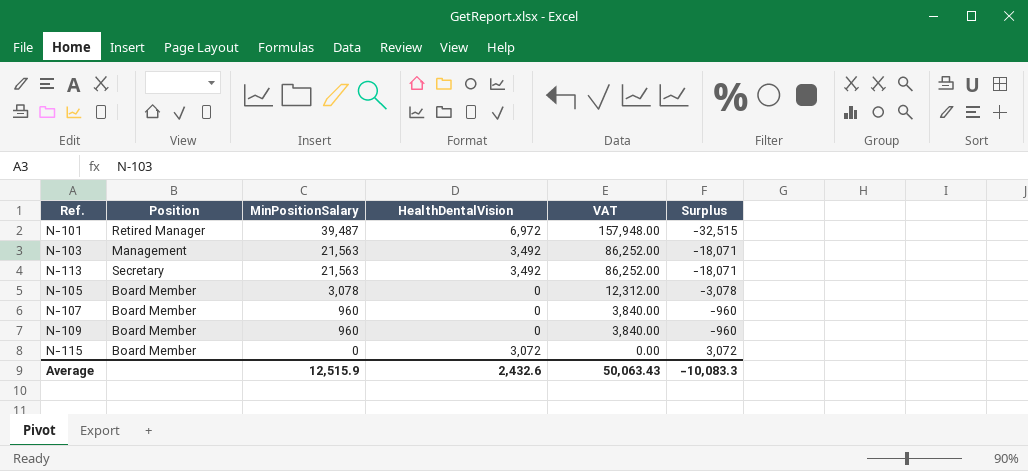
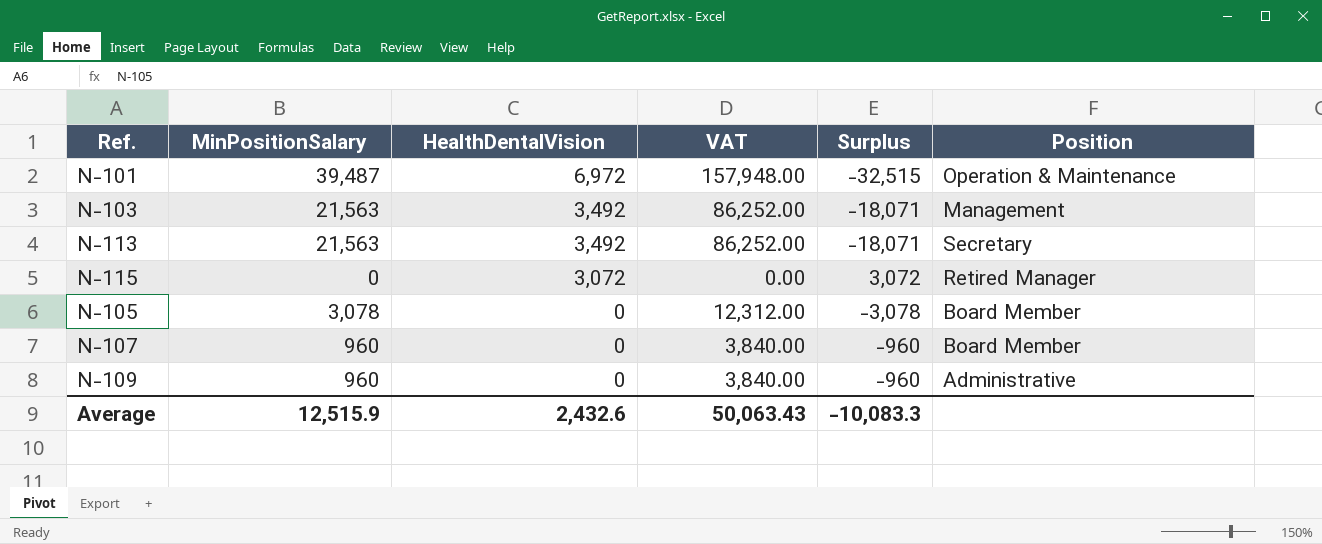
row order: MinPositionSalary descending -> HealthDentalVision descending
column Position | position: 2 -> 6
N-101 | Position: Retired Manager -> Operation & Maintenance
N-115 | Position: Board Member -> Retired Manager
N-109 | Position: Board Member -> Administrative

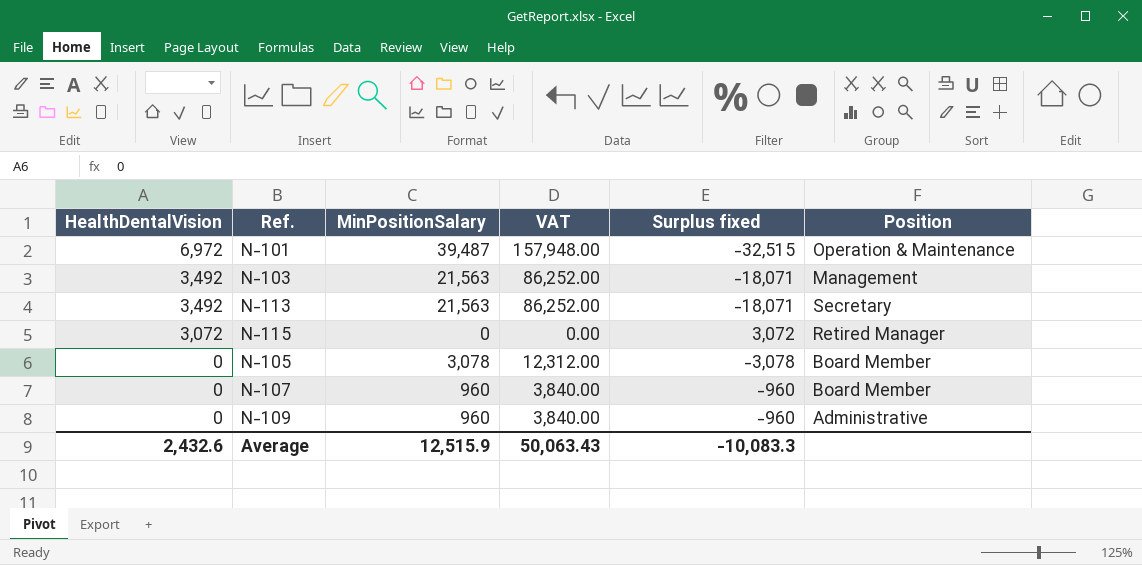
column HealthDentalVision | position: 3 -> 1
column name: Surplus -> Surplus fixed

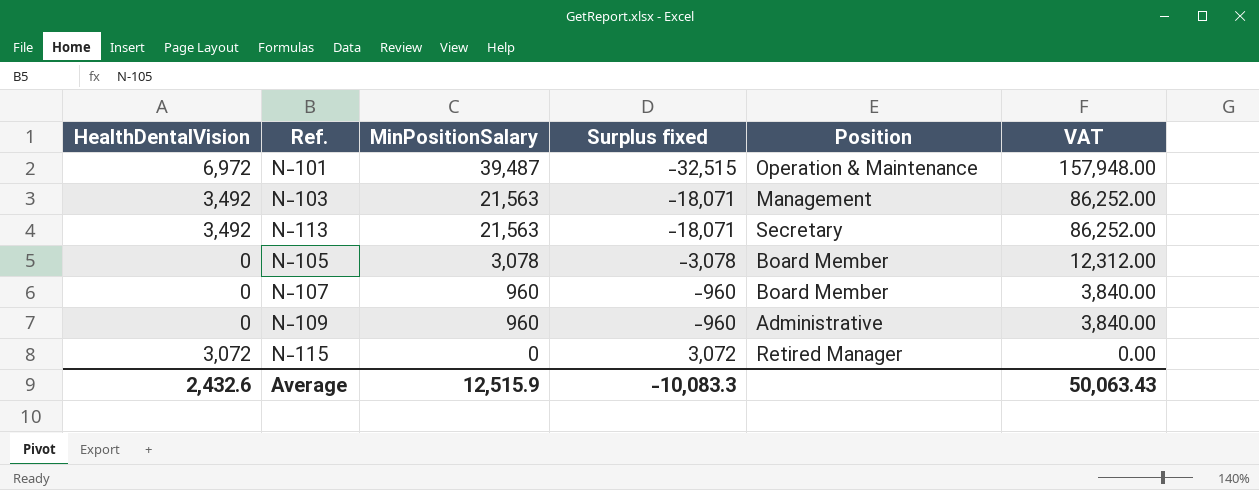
row order: HealthDentalVision descending -> MinPositionSalary descending
column VAT | position: 4 -> 6

